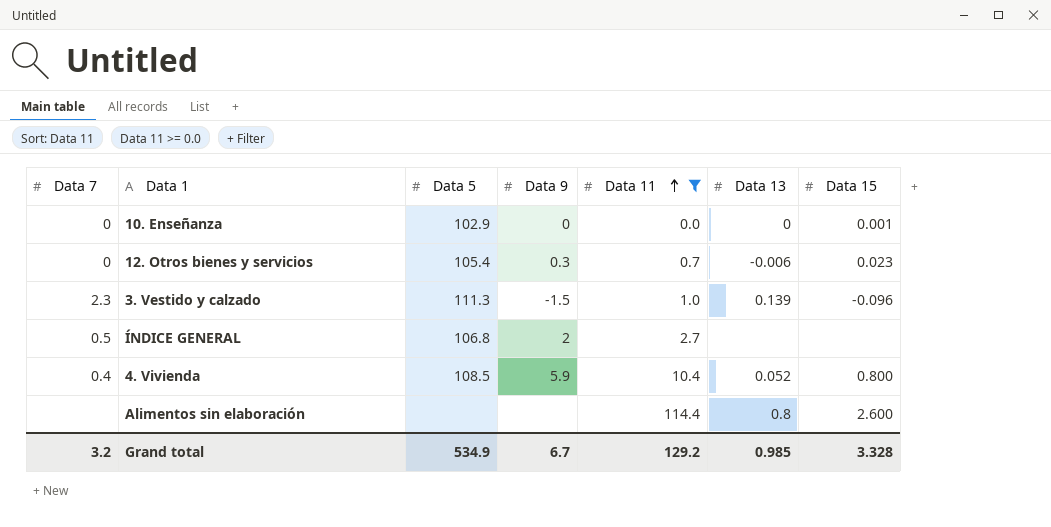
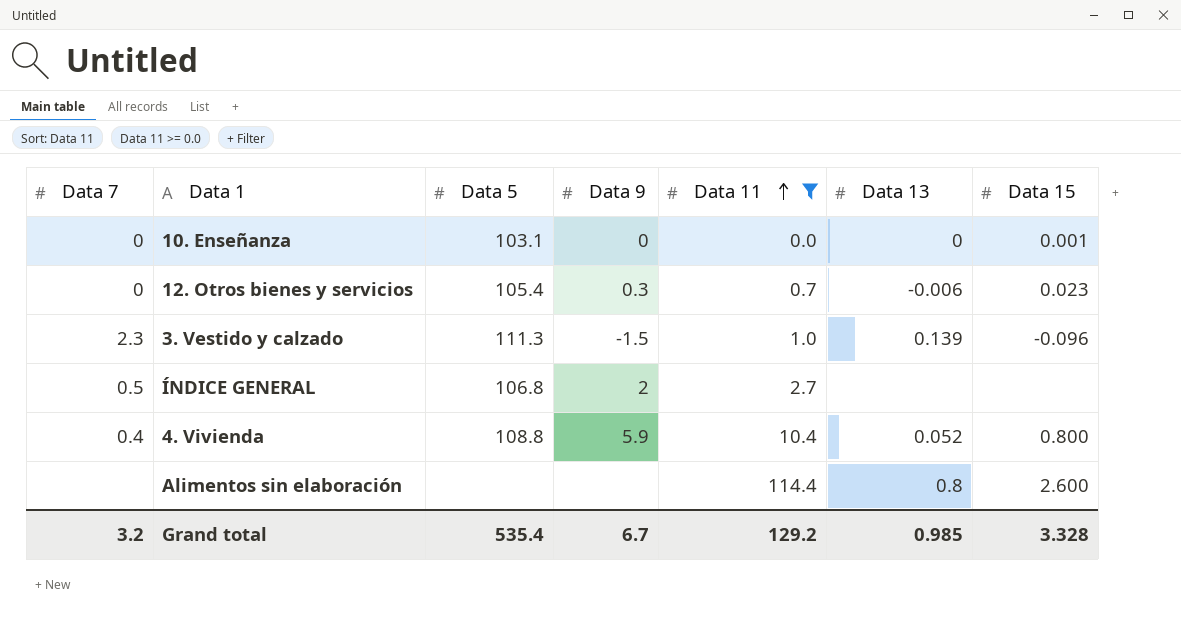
10. Enseñanza | Data 5: 102.9 -> 103.1
4. Vivienda | Data 5: 108.5 -> 108.8
Grand total | Data 5: 534.9 -> 535.4

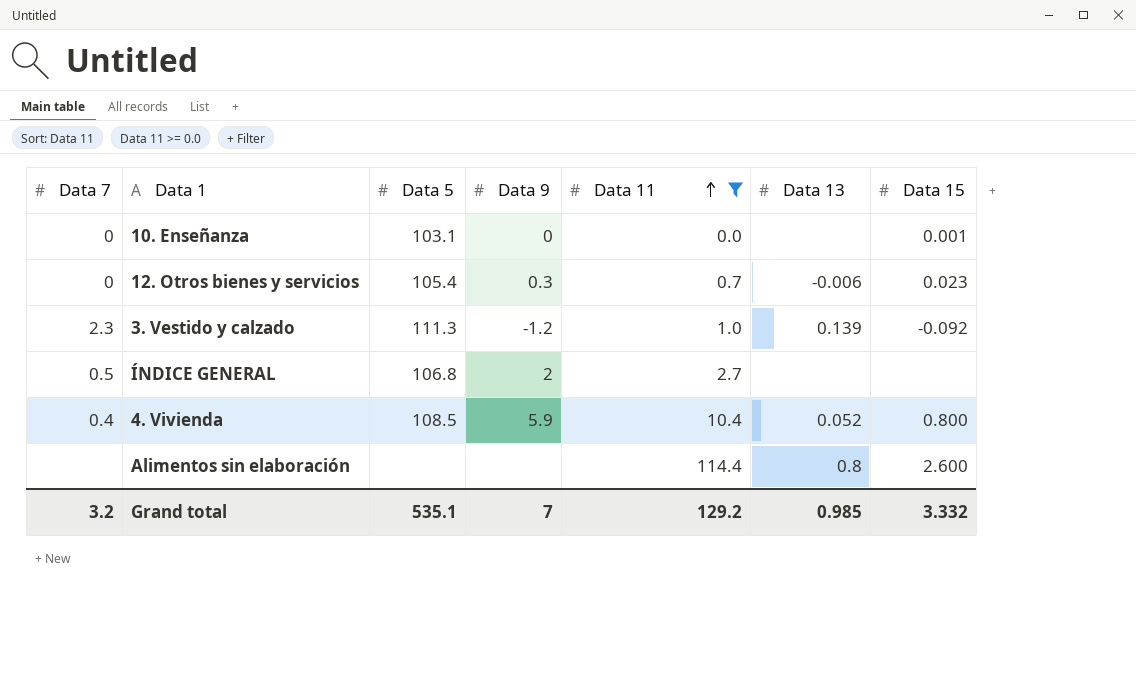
10. Enseñanza | Data 13: 0 -> none
3. Vestido y calzado | Data 9: -1.5 -> -1.2
3. Vestido y calzado | Data 15: -0.096 -> -0.092
4. Vivienda | Data 5: 108.8 -> 108.5
Grand total | Data 5: 535.4 -> 535.1
Grand total | Data 9: 6.7 -> 7
Grand total | Data 15: 3.328 -> 3.332

